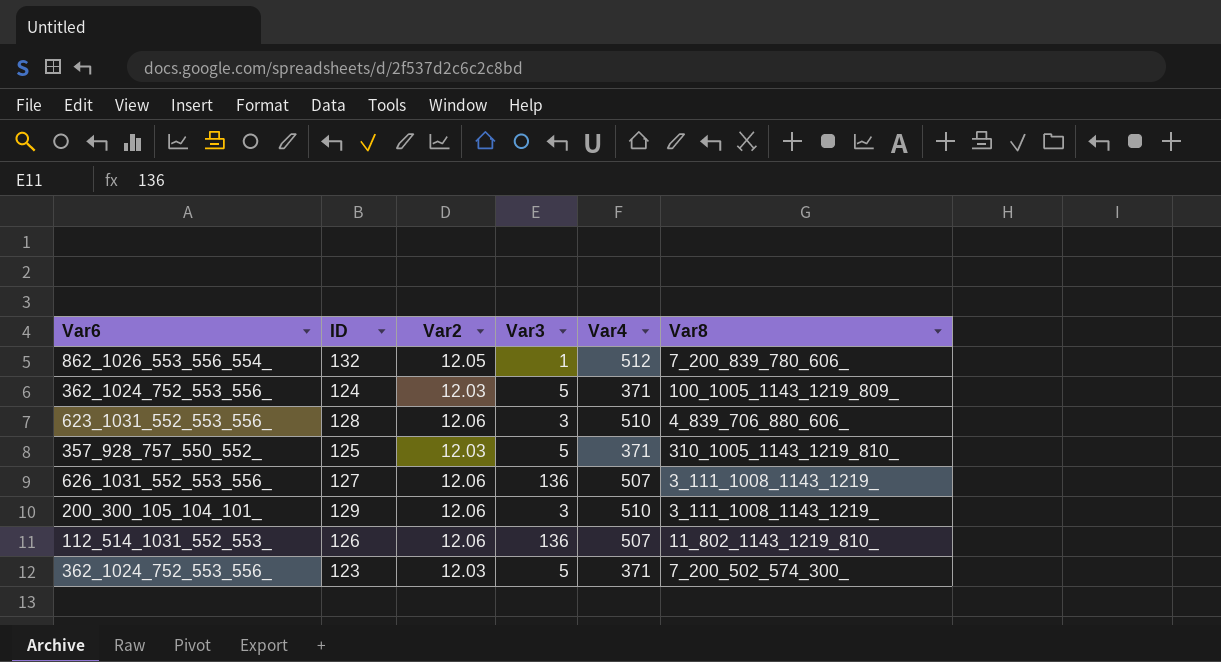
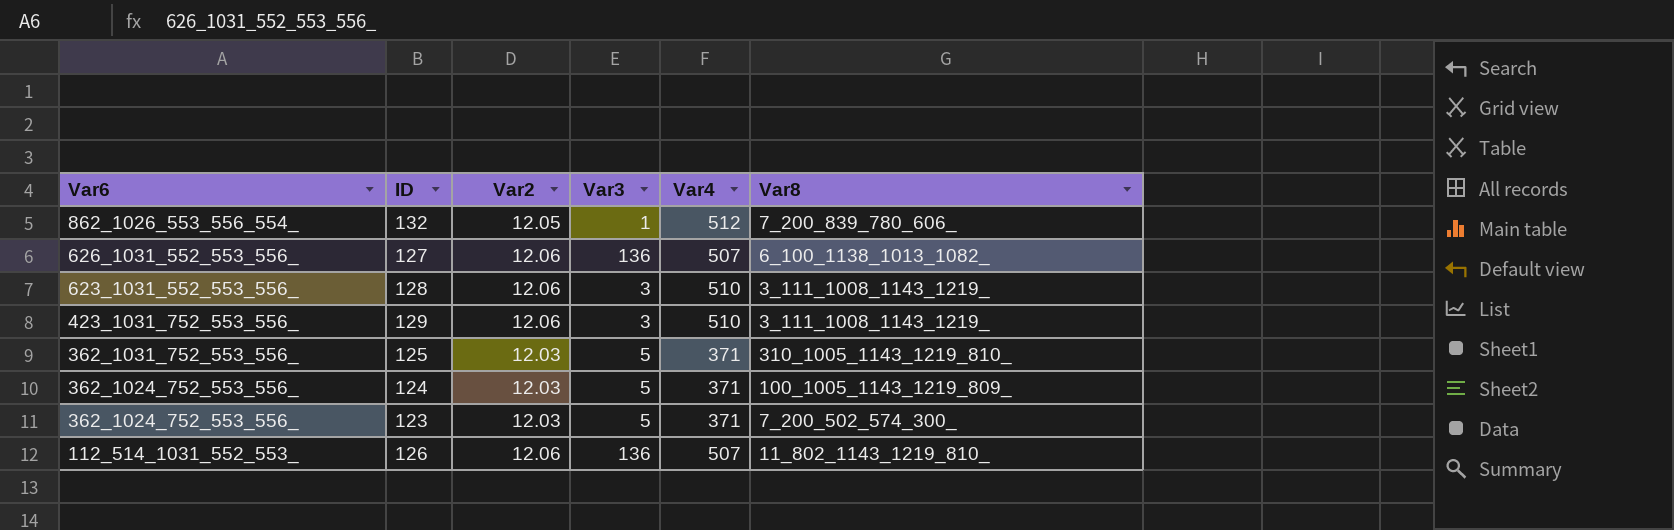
row order: none -> Var6 descending
127 | Var8: 3_111_1008_1143_1219_ -> 6_100_1138_1013_1082_
128 | Var8: 4_839_706_880_606_ -> 3_111_1008_1143_1219_
129 | Var6: 200_300_105_104_101_ -> 423_1031_752_553_556_
125 | Var6: 357_928_757_550_552_ -> 362_1031_752_553_556_

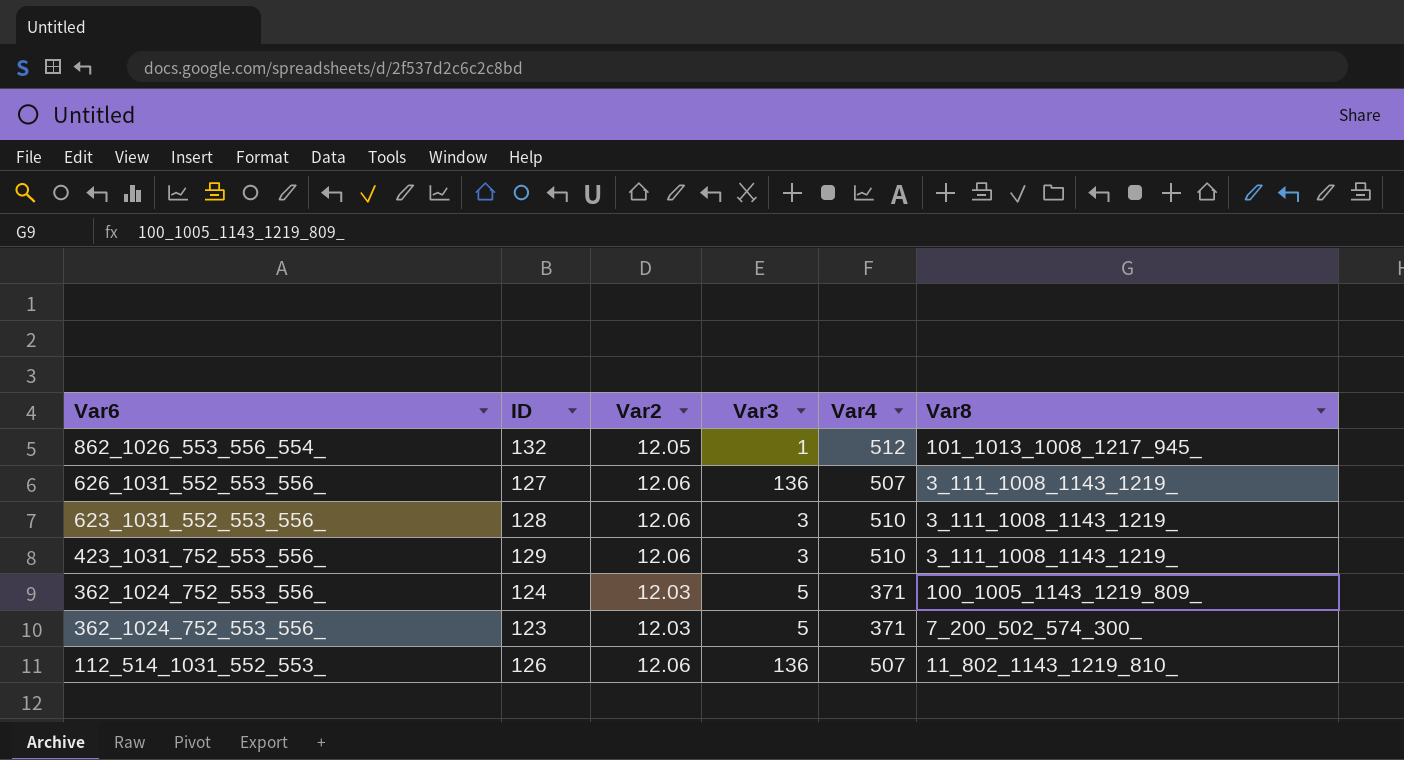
row 125: 362_1031_752_553_556_ | 12.03 | 5 | 371 | 310_1005_1143_1219_810_ -> none
132 | Var8: 7_200_839_780_606_ -> 101_1013_1008_1217_945_
127 | Var8: 6_100_1138_1013_1082_ -> 3_111_1008_1143_1219_

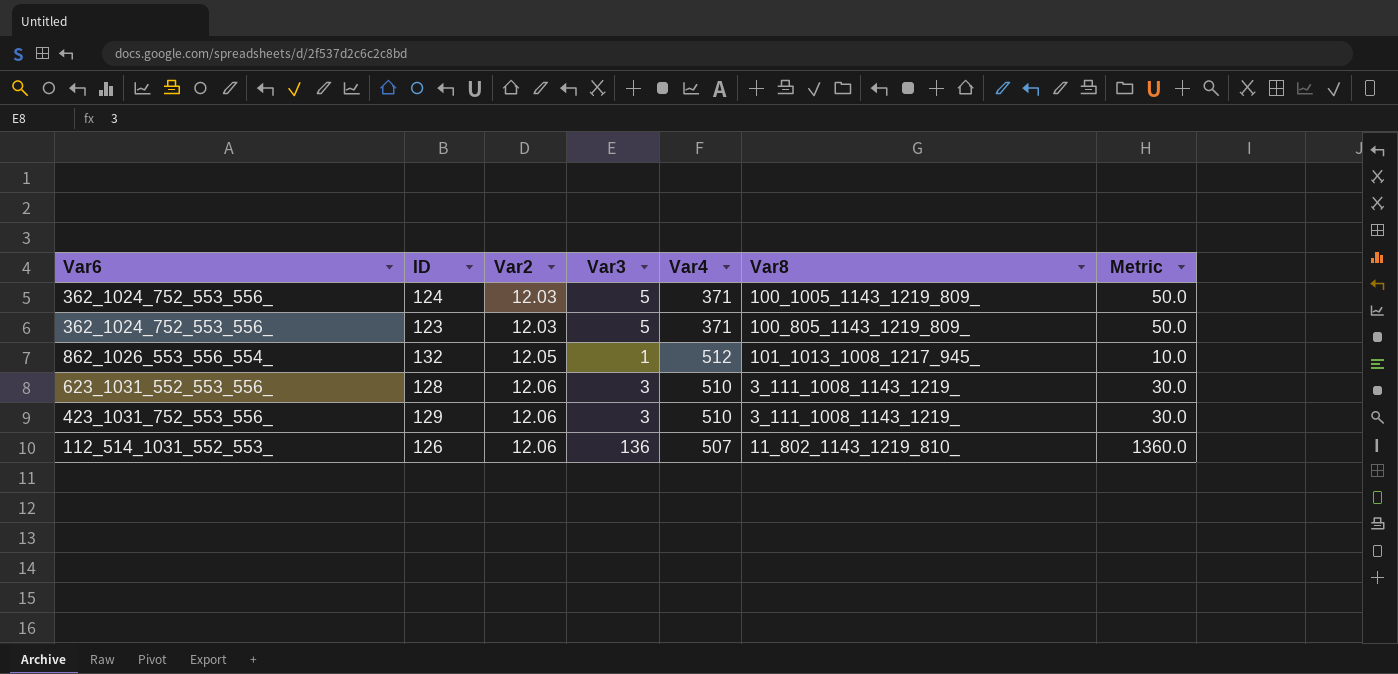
row order: Var6 descending -> Var2 ascending
column Metric | formula: none -> [Var3] * 10
row 127: 626_1031_552_553_556_ | 12.06 | 136 | 507 | 3_111_1008_1143_1219_ -> none
123 | Var8: 7_200_502_574_300_ -> 100_805_1143_1219_809_

